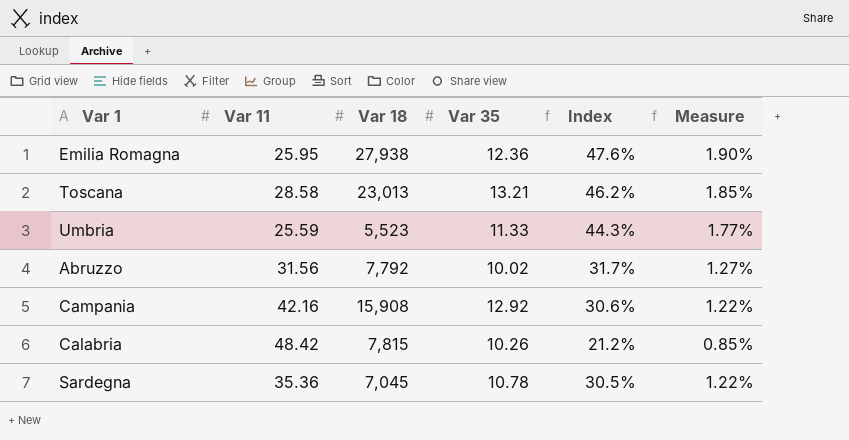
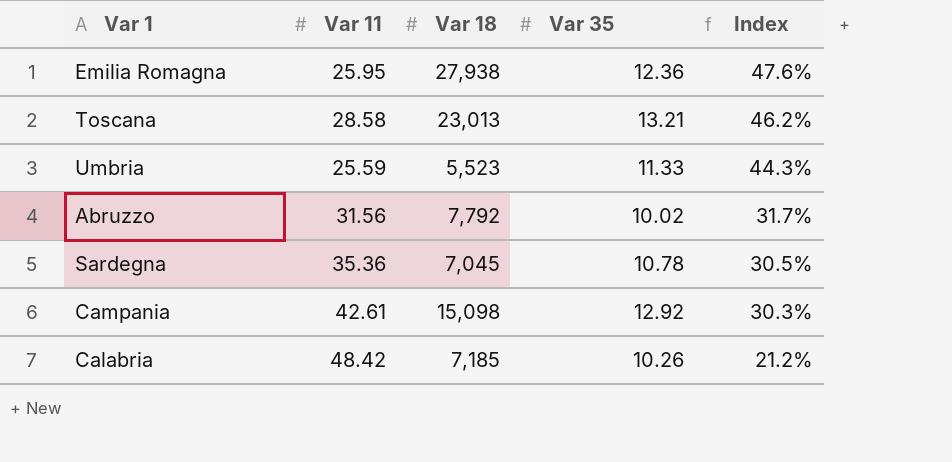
row order: none -> Index descending
column Measure | formula: [Index] * 0.04 -> none
Campania | Var 11: 42.16 -> 42.61
Campania | Var 18: 15,908 -> 15,098
Campania | Index: 30.6% -> 30.3%
Calabria | Var 18: 7,815 -> 7,185

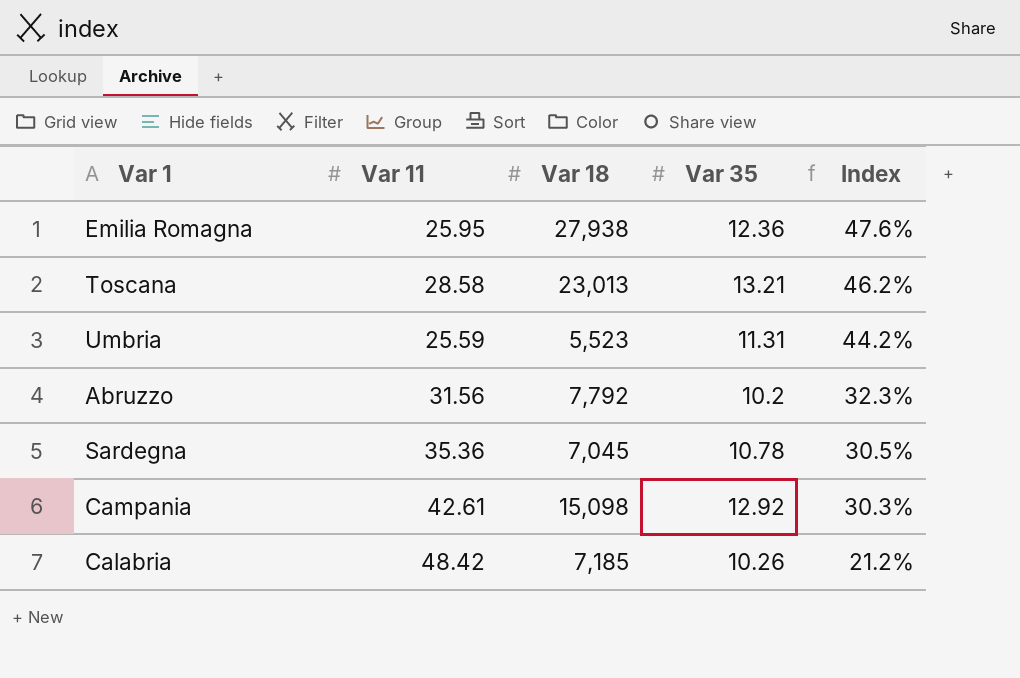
Umbria | Var 35: 11.33 -> 11.31
Umbria | Index: 44.3% -> 44.2%
Abruzzo | Var 35: 10.02 -> 10.2
Abruzzo | Index: 31.7% -> 32.3%

